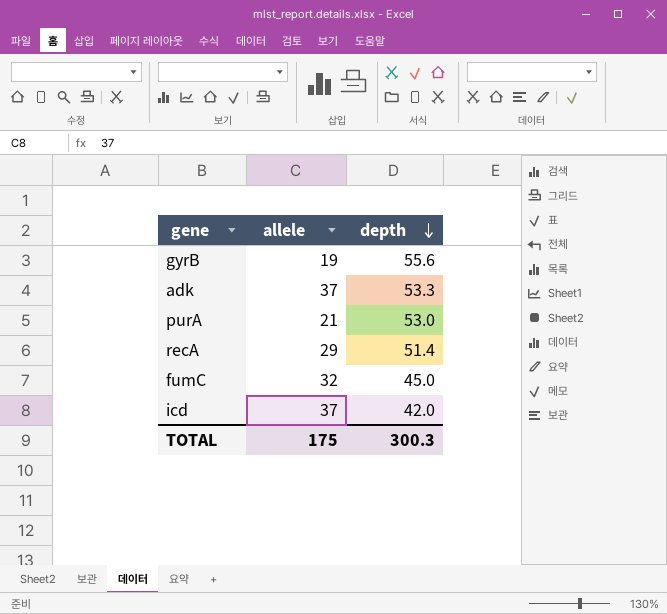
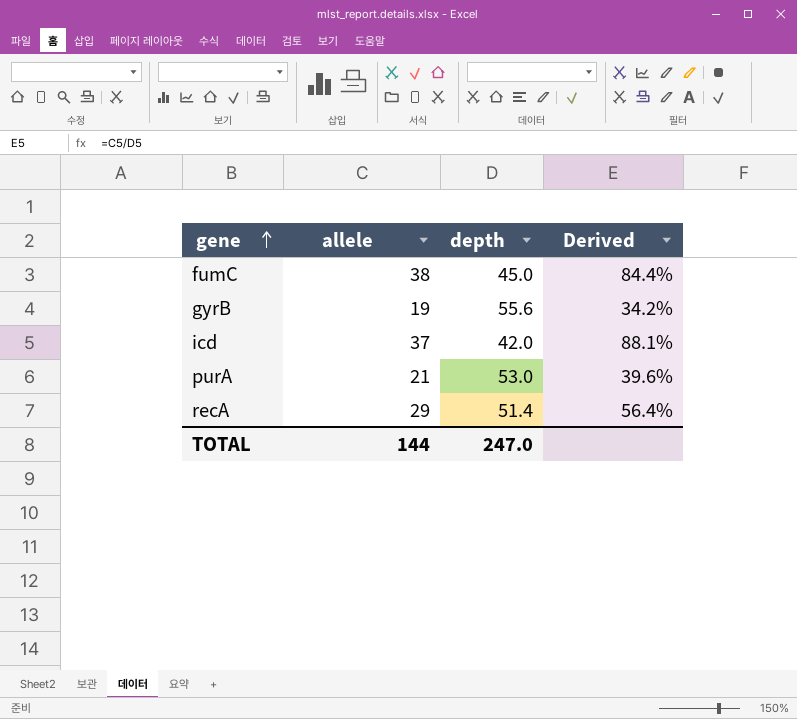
row order: depth descending -> gene ascending
column Derived | formula: none -> [allele] / [depth]
row adk: 37 | 53.3 -> none
fumC | allele: 32 -> 38
TOTAL | allele: 175 -> 144
TOTAL | depth: 300.3 -> 247.0

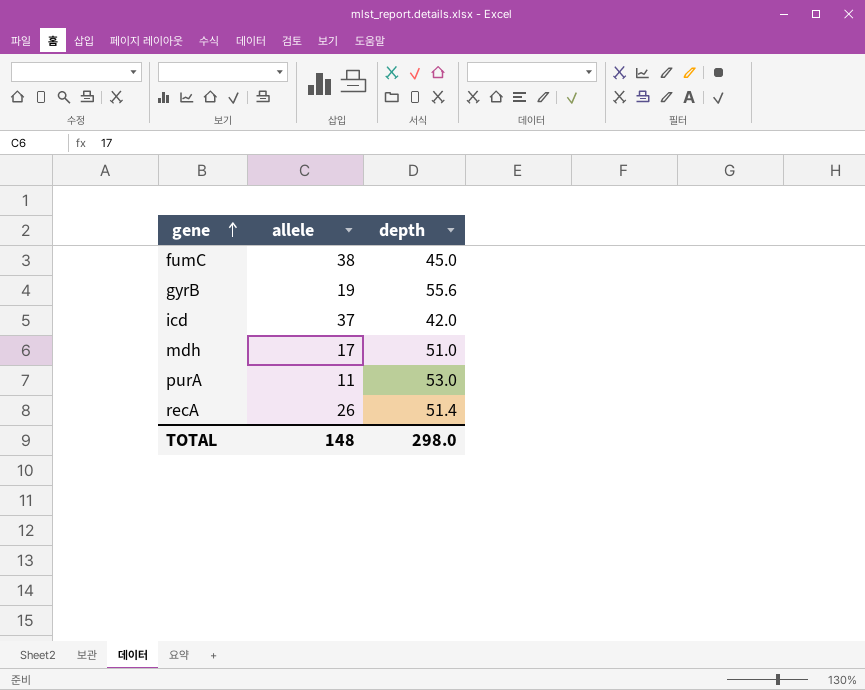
column Derived | formula: [allele] / [depth] -> none
row mdh: none -> 17 | 51.0
purA | allele: 21 -> 11
recA | allele: 29 -> 26
TOTAL | allele: 144 -> 148
TOTAL | depth: 247.0 -> 298.0

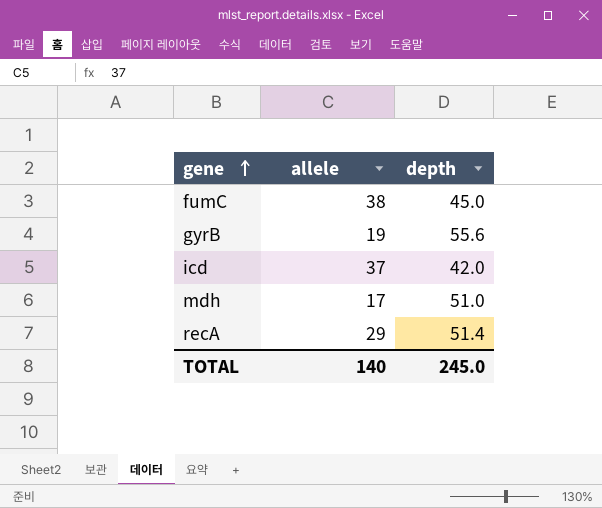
row purA: 11 | 53.0 -> none
recA | allele: 26 -> 29
TOTAL | allele: 148 -> 140
TOTAL | depth: 298.0 -> 245.0

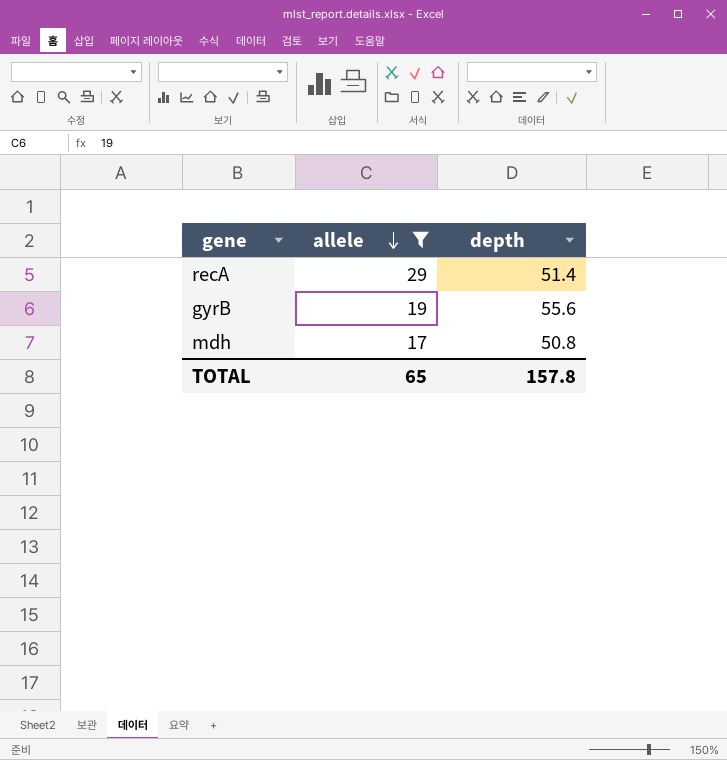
filter: none -> allele <= 29
row order: gene ascending -> allele descending
mdh | depth: 51.0 -> 50.8
TOTAL | allele: 140 -> 65
TOTAL | depth: 245.0 -> 157.8

